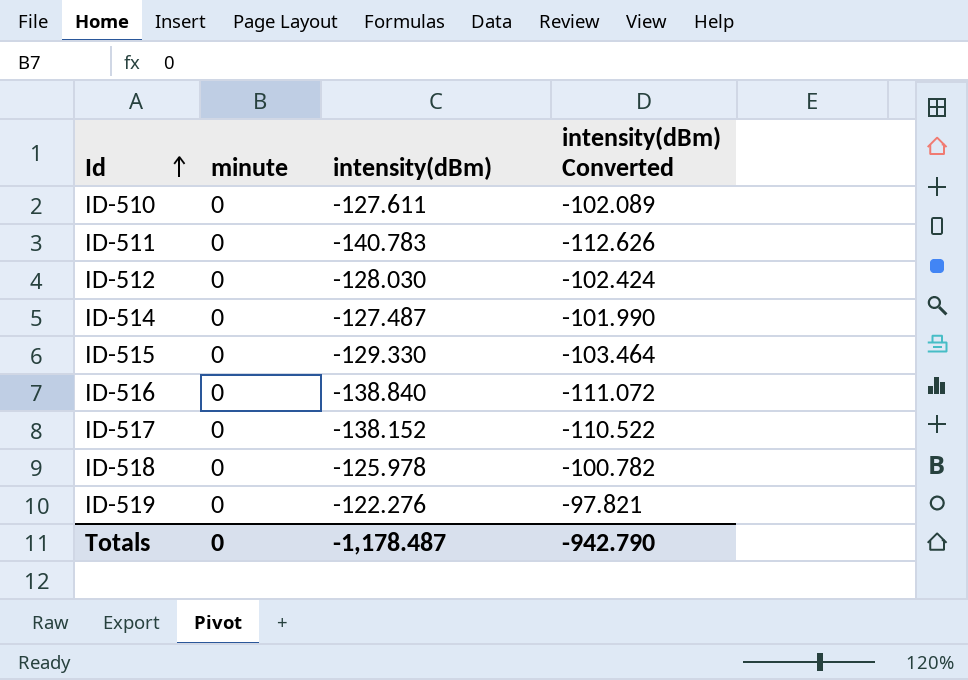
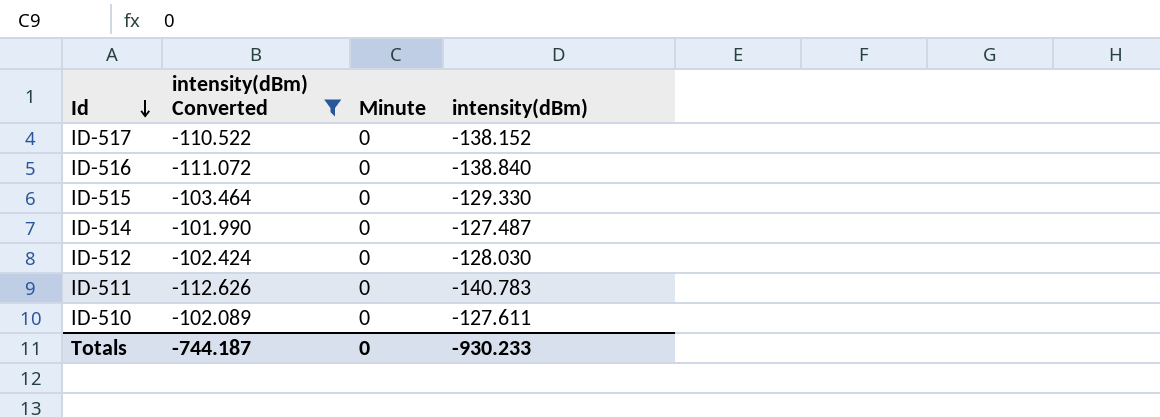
filter: none -> intensity(dBm) Converted <= -101.990
row order: Id ascending -> Id descending
column intensity(dBm) Converted | position: 4 -> 2
column name: minute -> Minute
Totals | intensity(dBm) Converted: -942.790 -> -744.187
Totals | intensity(dBm): -1,178.487 -> -930.233

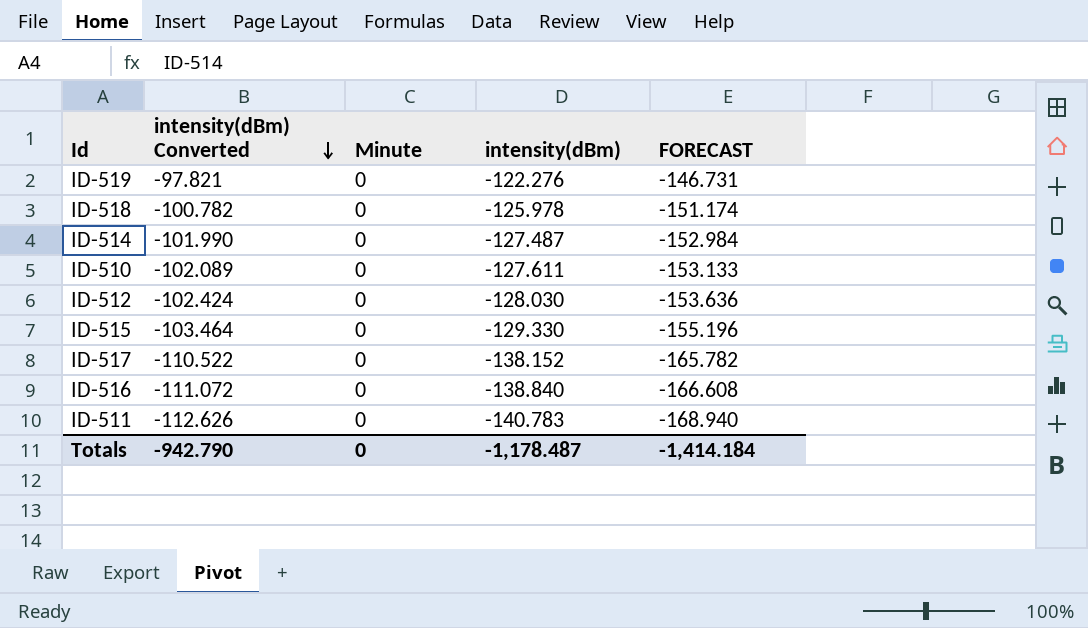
filter: intensity(dBm) Converted <= -101.990 -> none
row order: Id descending -> intensity(dBm) Converted descending
column FORECAST | formula: none -> [intensity(dBm)] * 1.2
Totals | intensity(dBm) Converted: -744.187 -> -942.790
Totals | intensity(dBm): -930.233 -> -1,178.487

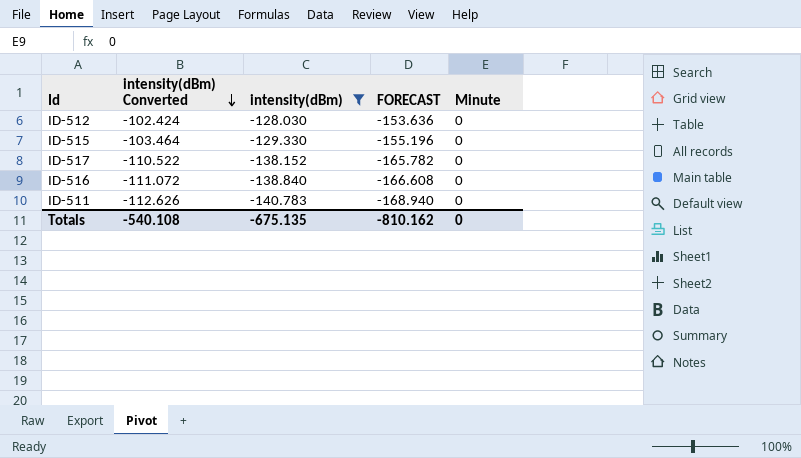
filter: none -> intensity(dBm) <= -128.030
column Minute | position: 3 -> 5
Totals | intensity(dBm) Converted: -942.790 -> -540.108
Totals | intensity(dBm): -1,178.487 -> -675.135
Totals | FORECAST: -1,414.184 -> -810.162

